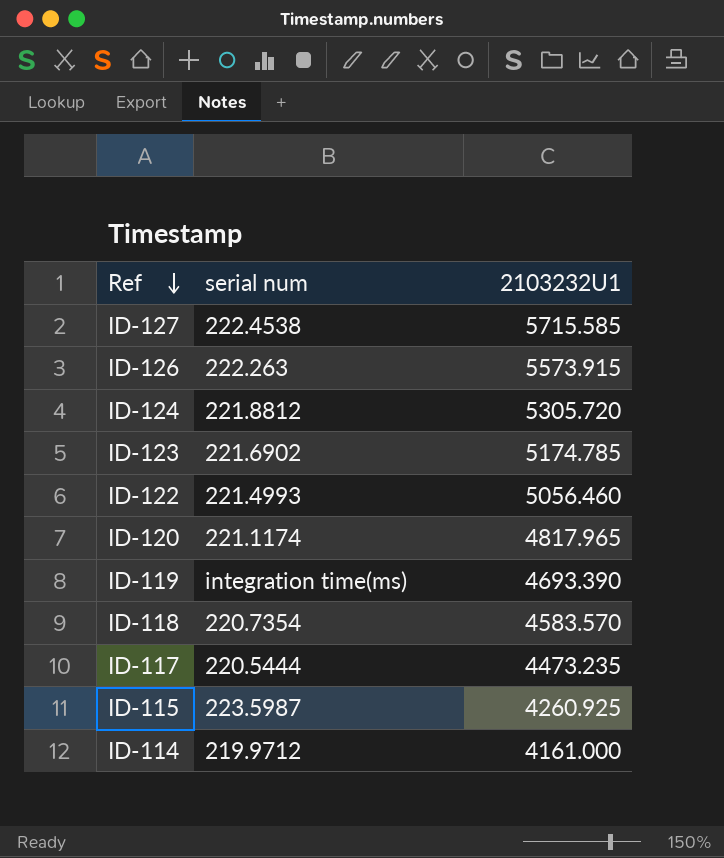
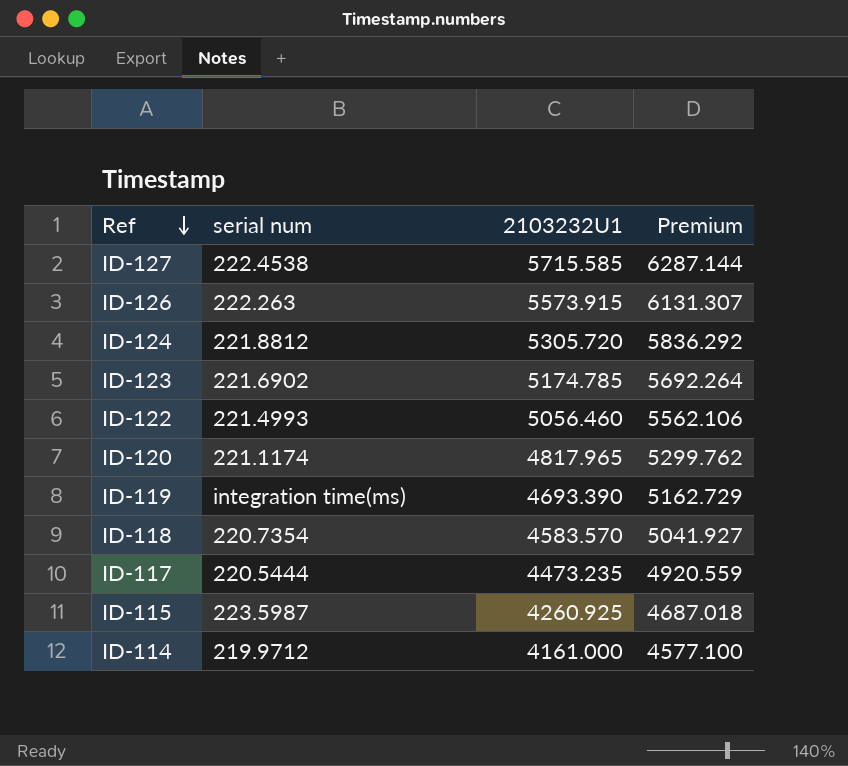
column Premium | formula: none -> [2103232U1] * 1.1

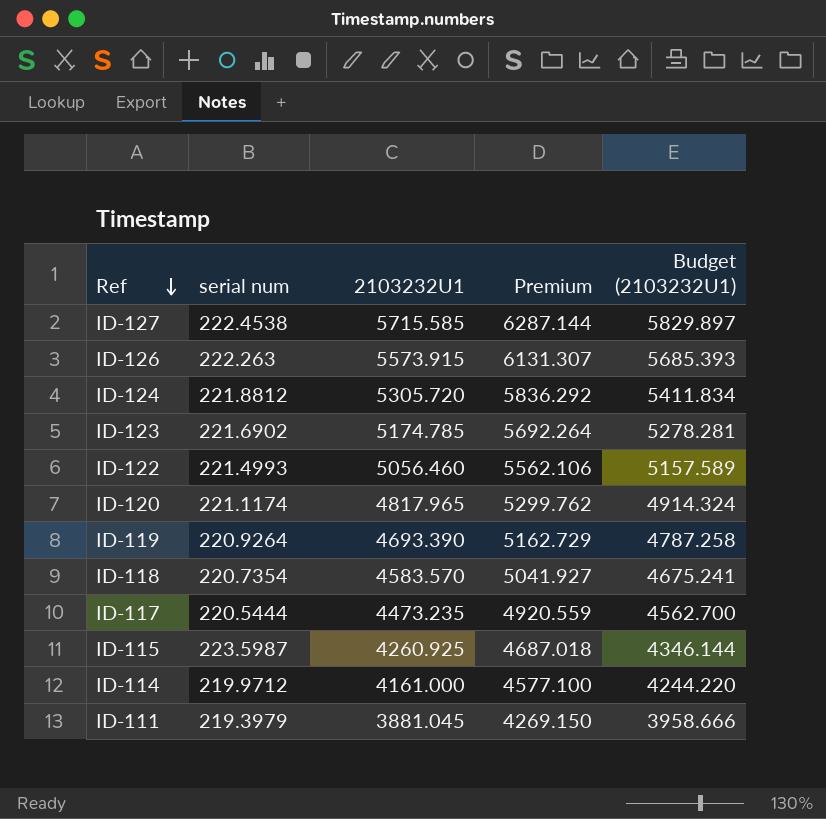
column Budget (2103232U1) | formula: none -> [2103232U1] * 1.02
ID-119 | serial num: integration time(ms) -> 220.9264
row ID-111: none -> 219.3979 | 3881.045 | 4269.150 | 3958.666

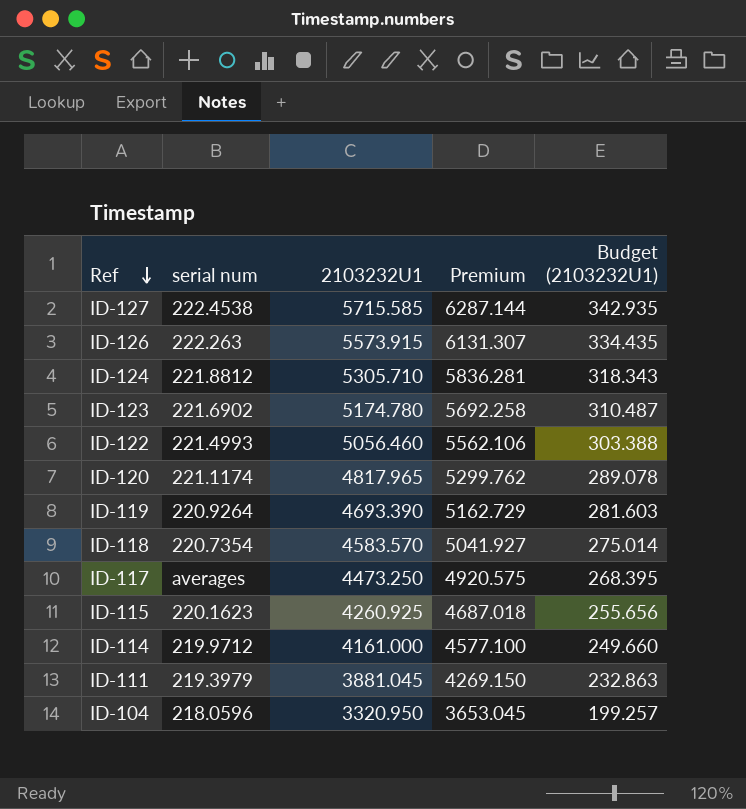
column Budget (2103232U1) | formula: [2103232U1] * 1.02 -> [2103232U1] * 0.06
ID-124 | 2103232U1: 5305.720 -> 5305.710
ID-124 | Premium: 5836.292 -> 5836.281
ID-123 | 2103232U1: 5174.785 -> 5174.780
ID-123 | Premium: 5692.264 -> 5692.258
ID-117 | serial num: 220.5444 -> averages
ID-117 | 2103232U1: 4473.235 -> 4473.250
ID-117 | Premium: 4920.559 -> 4920.575
ID-115 | serial num: 223.5987 -> 220.1623
row ID-104: none -> 218.0596 | 3320.950 | 3653.045 | 199.257

